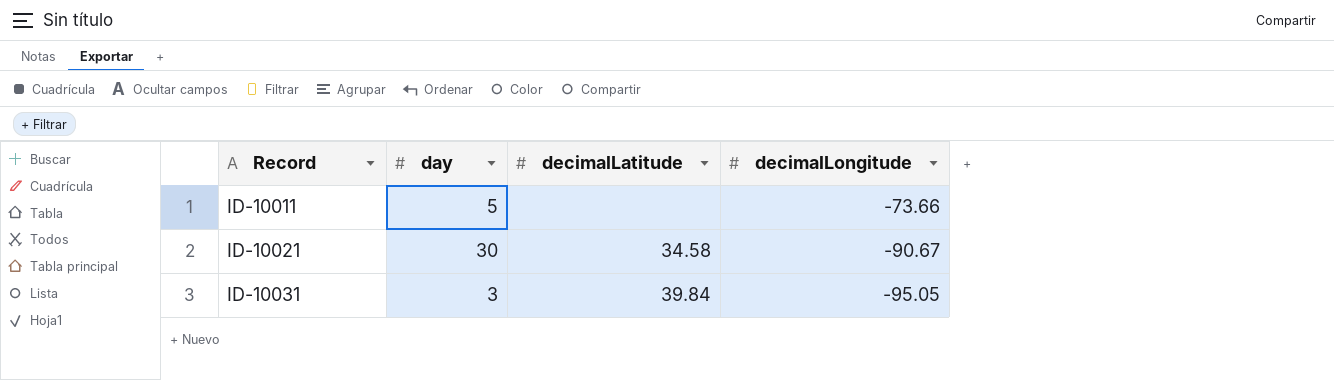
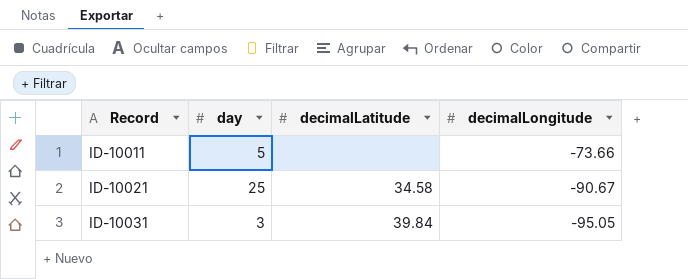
ID-10021 | day: 30 -> 25

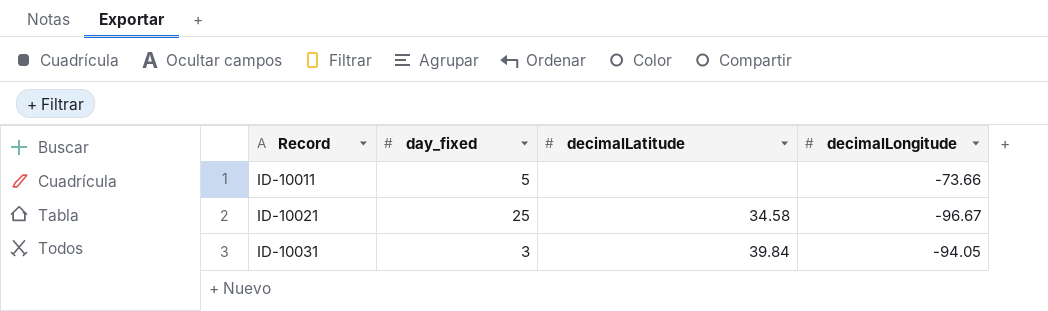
column name: day -> day_fixed
ID-10021 | decimalLongitude: -90.67 -> -96.67
ID-10031 | decimalLongitude: -95.05 -> -94.05

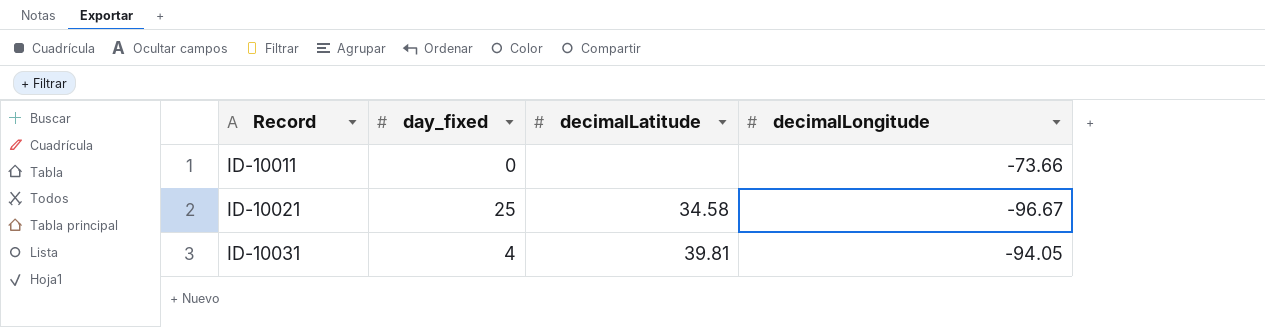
ID-10011 | day_fixed: 5 -> 0
ID-10031 | day_fixed: 3 -> 4
ID-10031 | decimalLatitude: 39.84 -> 39.81

